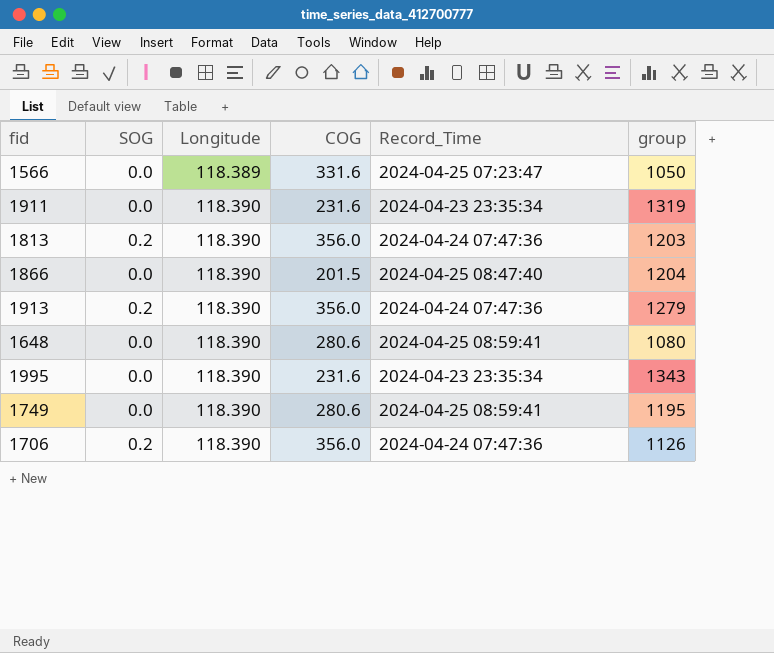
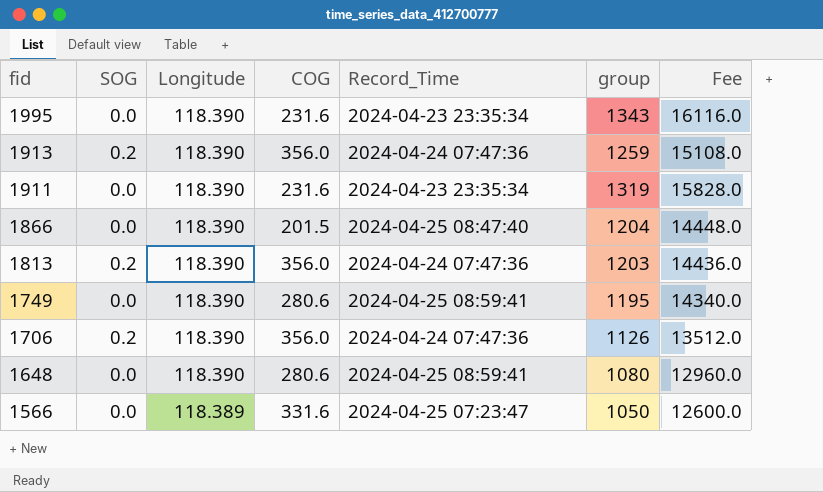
row order: Longitude ascending -> fid descending
column Fee | formula: none -> [group] * 12
1913 | group: 1279 -> 1259

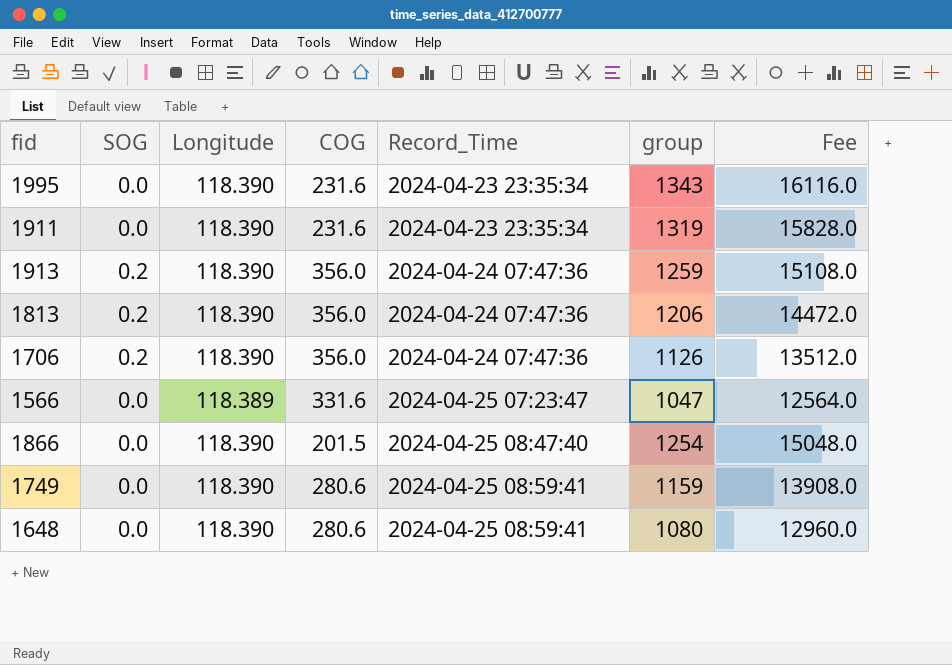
row order: fid descending -> Record_Time ascending
1813 | group: 1203 -> 1206
1813 | Fee: 14436.0 -> 14472.0
1566 | group: 1050 -> 1047
1566 | Fee: 12600.0 -> 12564.0
1866 | group: 1204 -> 1254
1866 | Fee: 14448.0 -> 15048.0
1749 | group: 1195 -> 1159
1749 | Fee: 14340.0 -> 13908.0

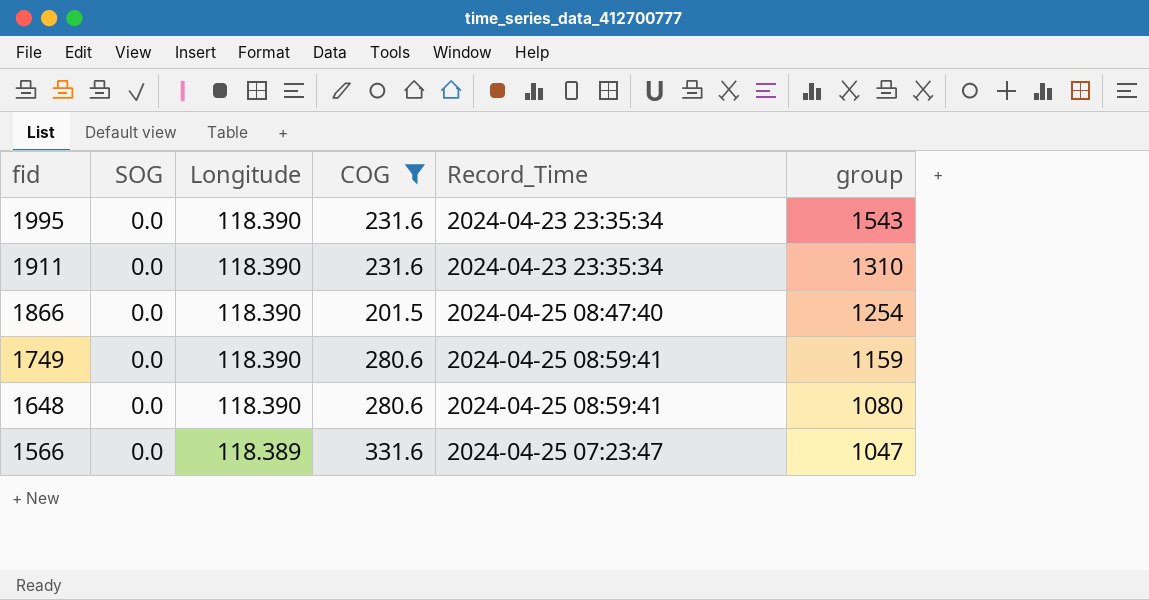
filter: none -> COG != 356.0
row order: Record_Time ascending -> fid descending
column Fee | formula: [group] * 12 -> none
1995 | group: 1343 -> 1543
1911 | group: 1319 -> 1310

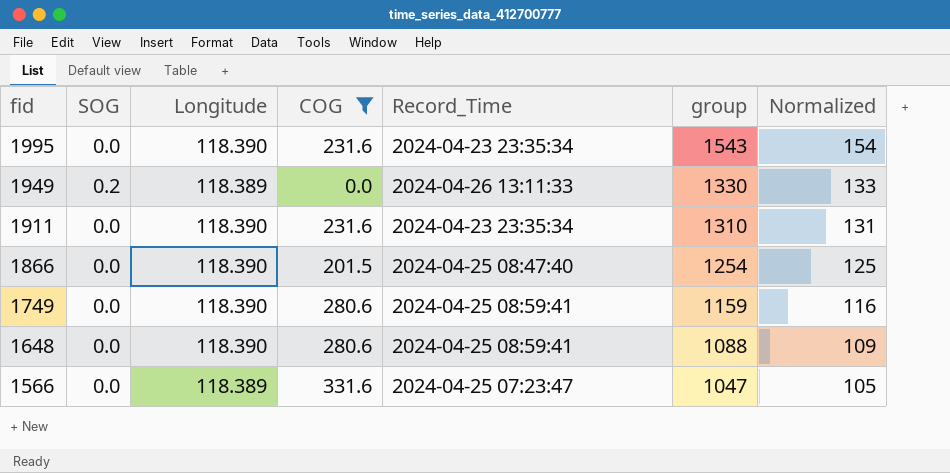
column Normalized | formula: none -> [group] * 0.1
row 1949: none -> 0.2 | 118.389 | 0.0 | 2024-04-26 13:11:33 | 1330 | 133
1648 | group: 1080 -> 1088

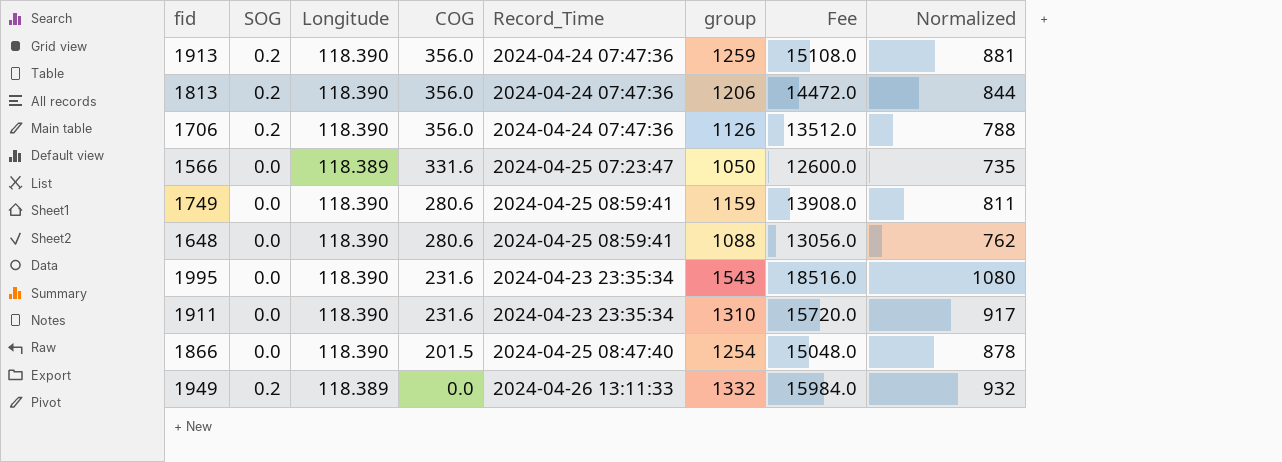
filter: COG != 356.0 -> none
row order: fid descending -> COG descending
column Fee | formula: none -> [group] * 12
column Normalized | formula: [group] * 0.1 -> [group] * 0.7
1566 | group: 1047 -> 1050
1949 | group: 1330 -> 1332

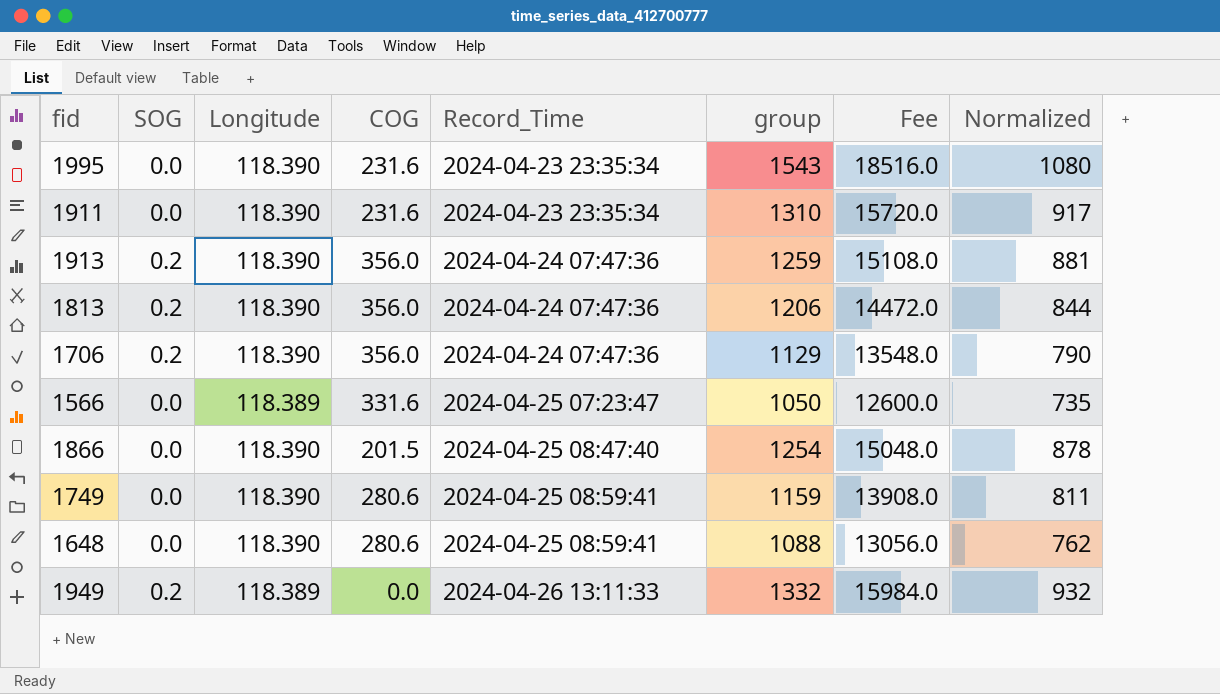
row order: COG descending -> Record_Time ascending
1706 | group: 1126 -> 1129
1706 | Fee: 13512.0 -> 13548.0
1706 | Normalized: 788 -> 790

